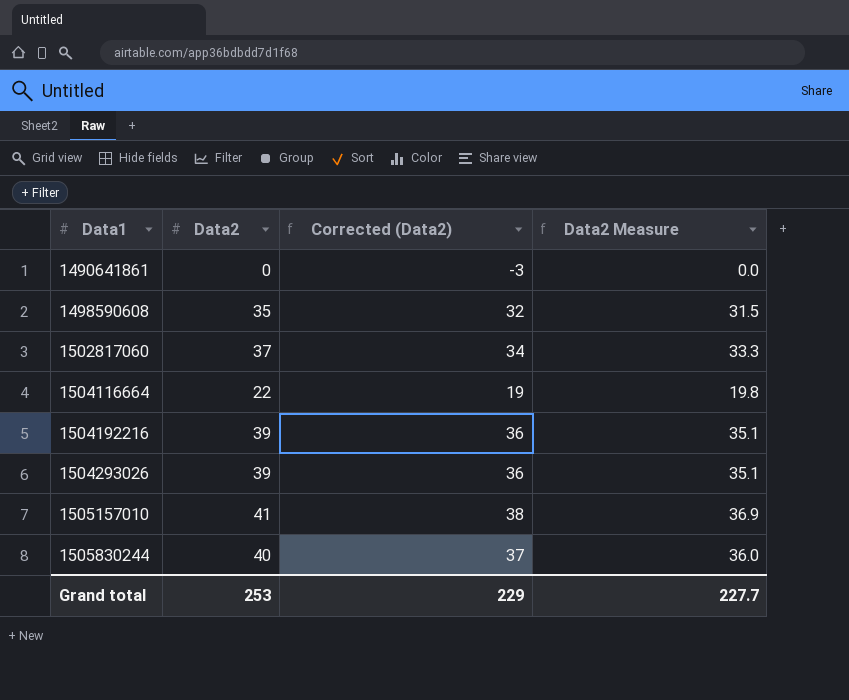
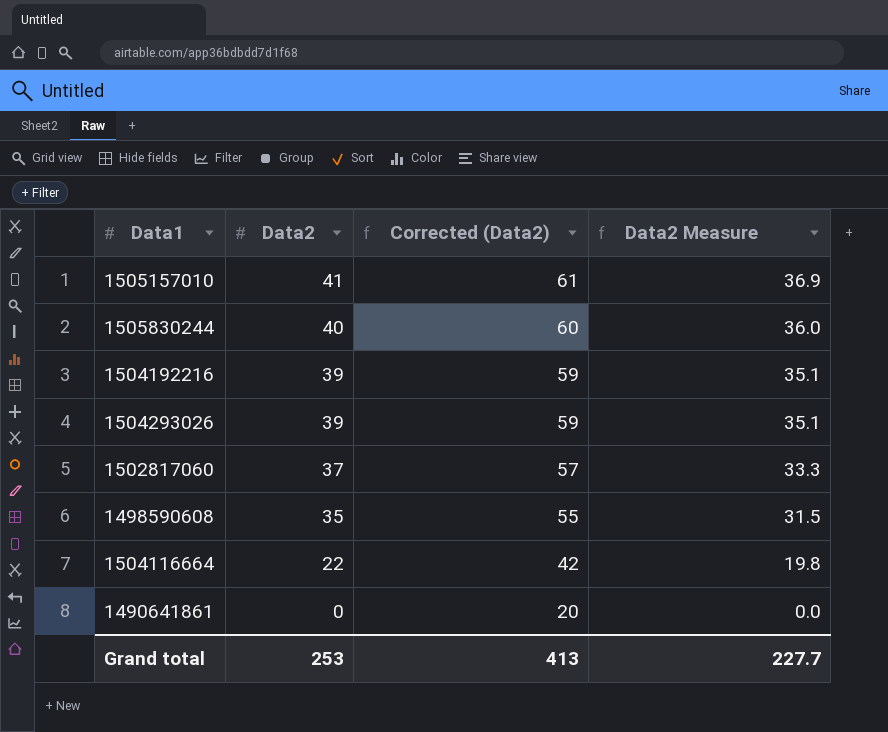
row order: Data1 ascending -> Data2 descending
column Corrected (Data2) | formula: [Data2] - 3 -> [Data2] + 20
Grand total | Corrected (Data2): 229 -> 413

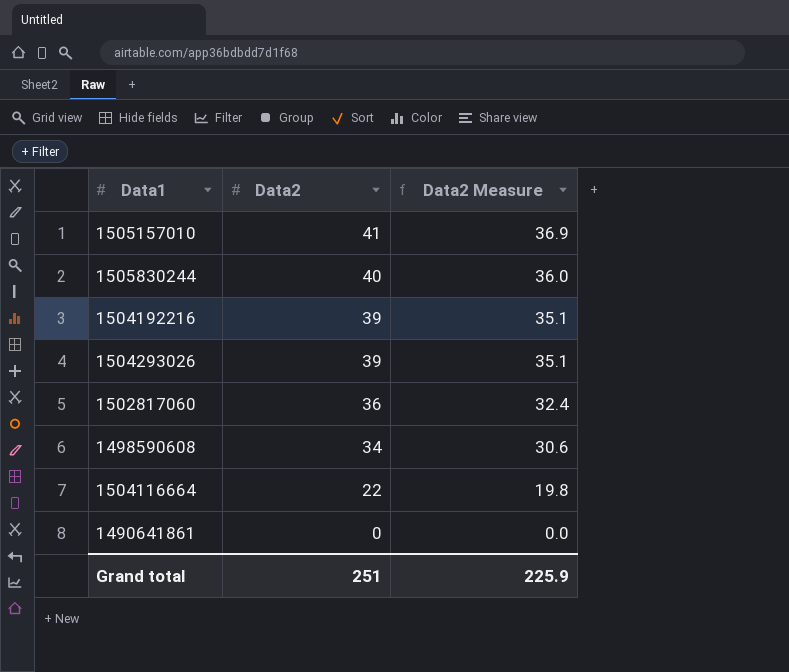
column Corrected (Data2) | formula: [Data2] + 20 -> none
1502817060 | Data2: 37 -> 36
1502817060 | Data2 Measure: 33.3 -> 32.4
1498590608 | Data2: 35 -> 34
1498590608 | Data2 Measure: 31.5 -> 30.6
Grand total | Data2: 253 -> 251
Grand total | Data2 Measure: 227.7 -> 225.9

